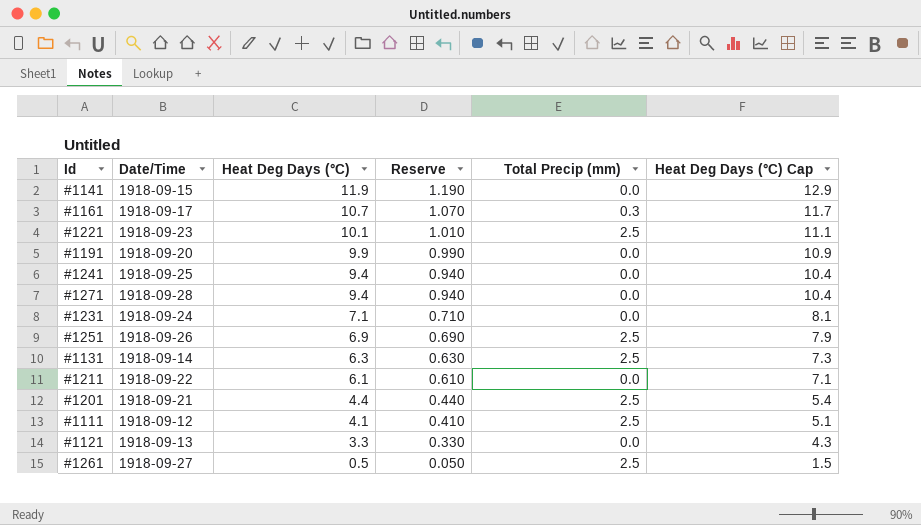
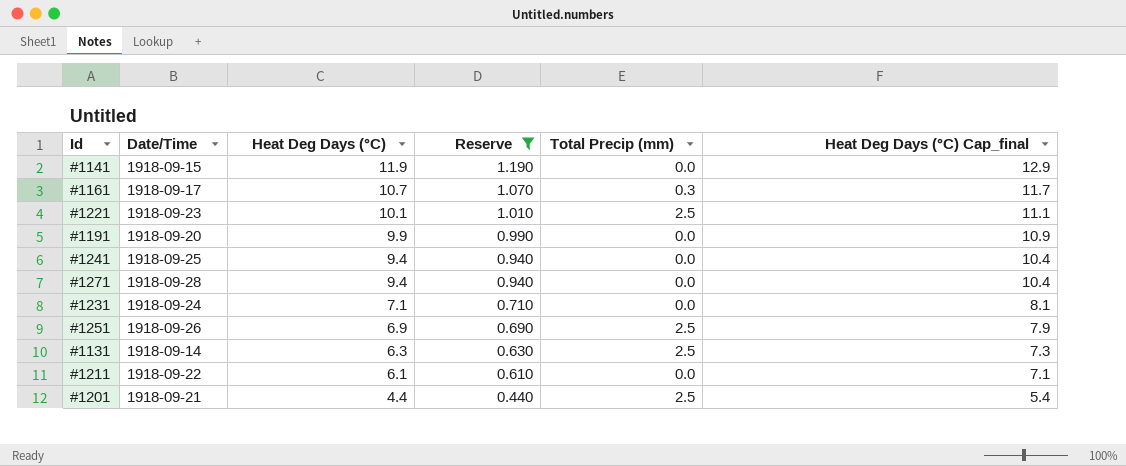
filter: none -> Reserve >= 0.440
column name: Heat Deg Days (°C) Cap -> Heat Deg Days (°C) Cap_final

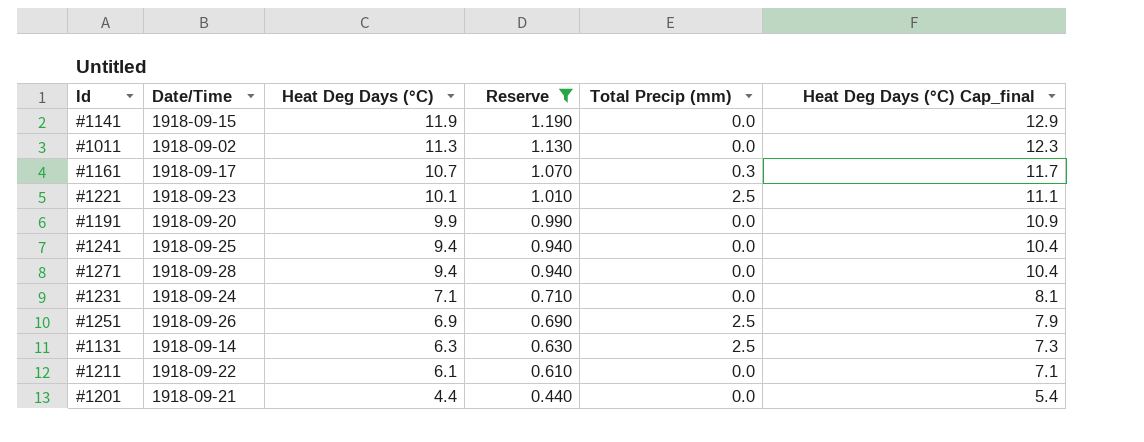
row #1011: none -> 1918-09-02 | 11.3 | 1.130 | 0.0 | 12.3
#1201 | Total Precip (mm): 2.5 -> 0.0

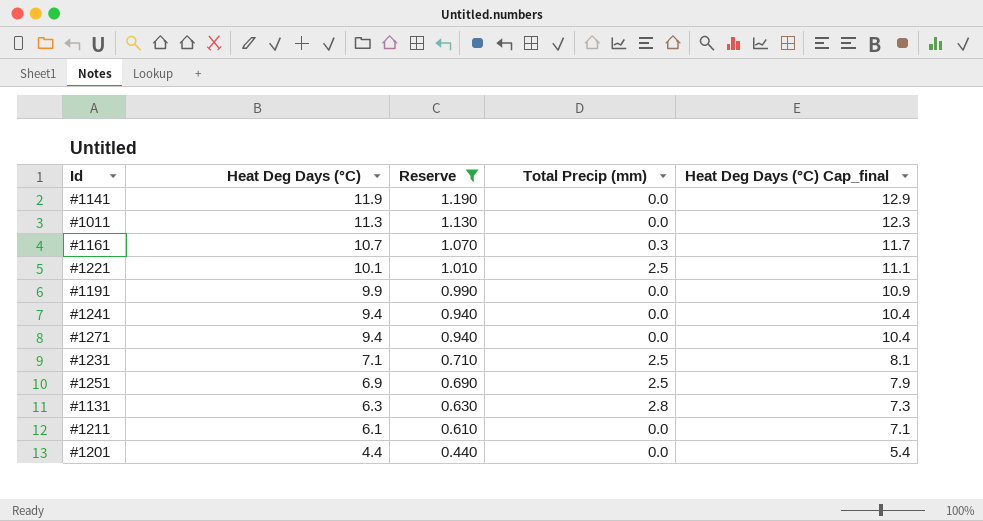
column Date/Time | position: 2 -> none
#1231 | Total Precip (mm): 0.0 -> 2.5
#1131 | Total Precip (mm): 2.5 -> 2.8

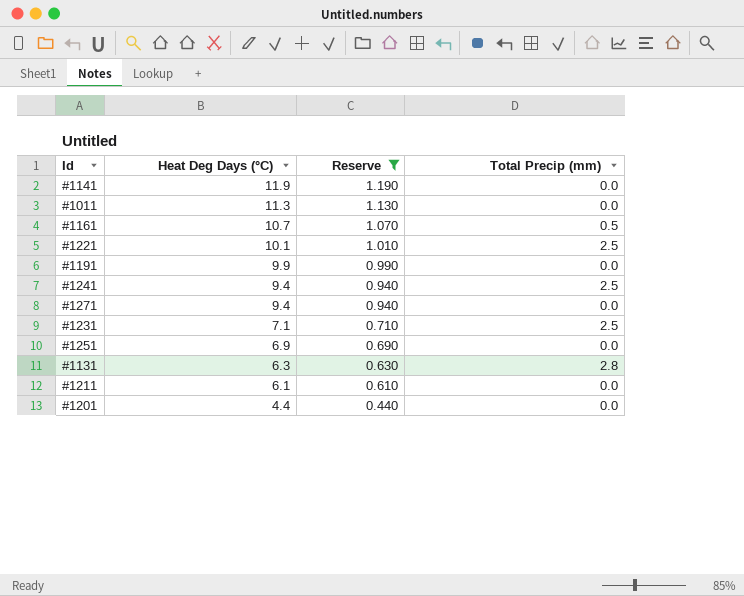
column Heat Deg Days (°C) Cap_final | formula: [Heat Deg Days (°C)] + 1 -> none
#1161 | Total Precip (mm): 0.3 -> 0.5
#1241 | Total Precip (mm): 0.0 -> 2.5
#1251 | Total Precip (mm): 2.5 -> 0.0

